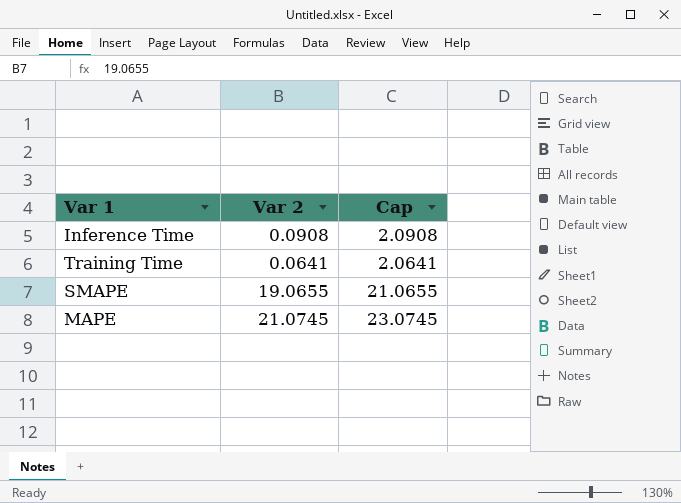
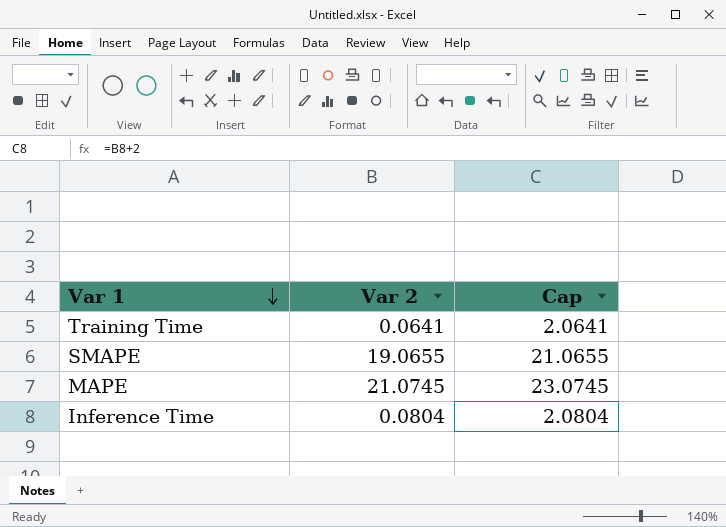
row order: none -> Var 1 descending
Inference Time | Var 2: 0.0908 -> 0.0804
Inference Time | Cap: 2.0908 -> 2.0804

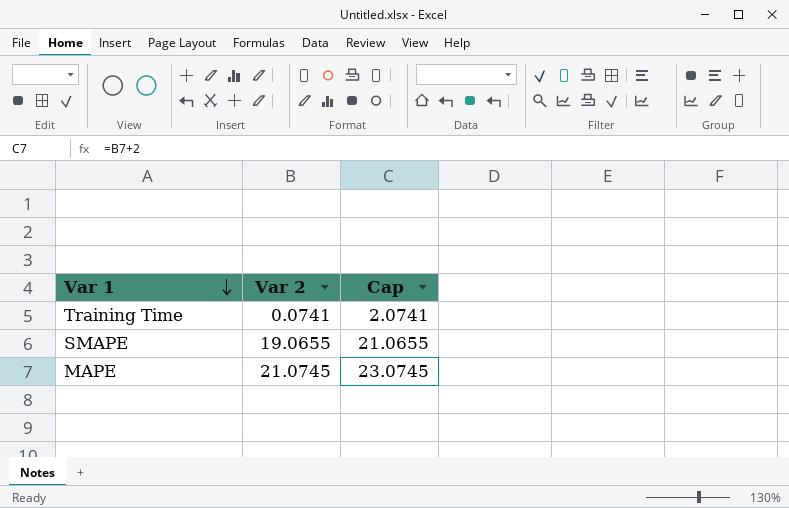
row Inference Time: 0.0804 | 2.0804 -> none
Training Time | Var 2: 0.0641 -> 0.0741
Training Time | Cap: 2.0641 -> 2.0741

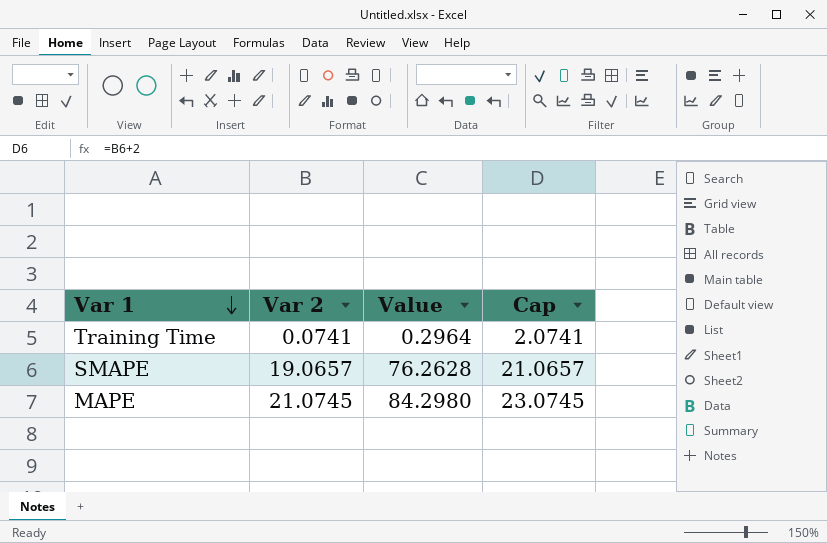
column Value | formula: none -> [Var 2] * 4
SMAPE | Var 2: 19.0655 -> 19.0657
SMAPE | Cap: 21.0655 -> 21.0657

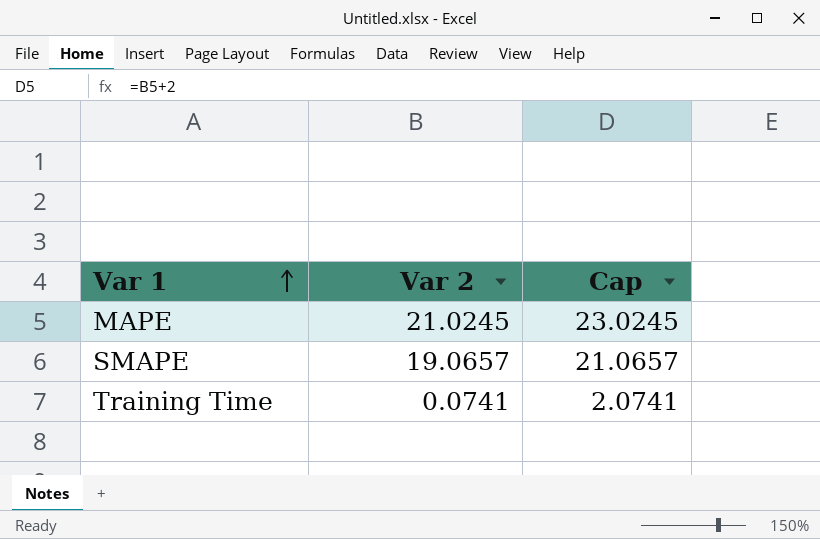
row order: Var 1 descending -> Var 1 ascending
column Value | formula: [Var 2] * 4 -> none
MAPE | Var 2: 21.0745 -> 21.0245
MAPE | Cap: 23.0745 -> 23.0245

